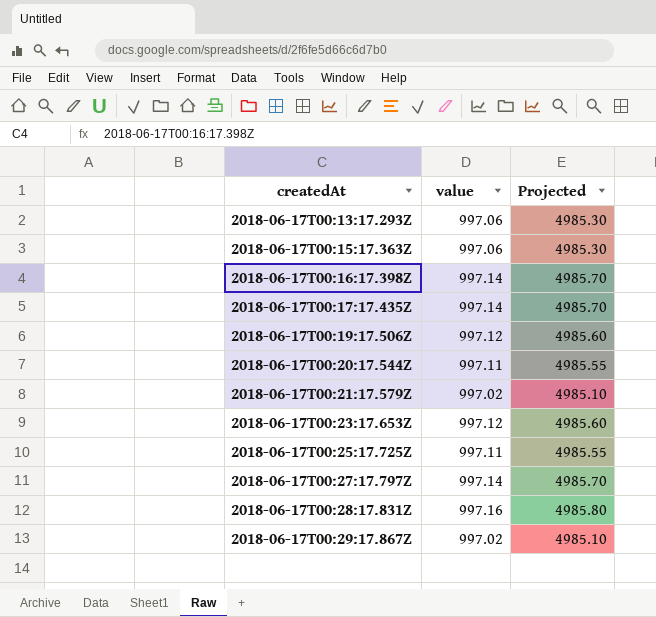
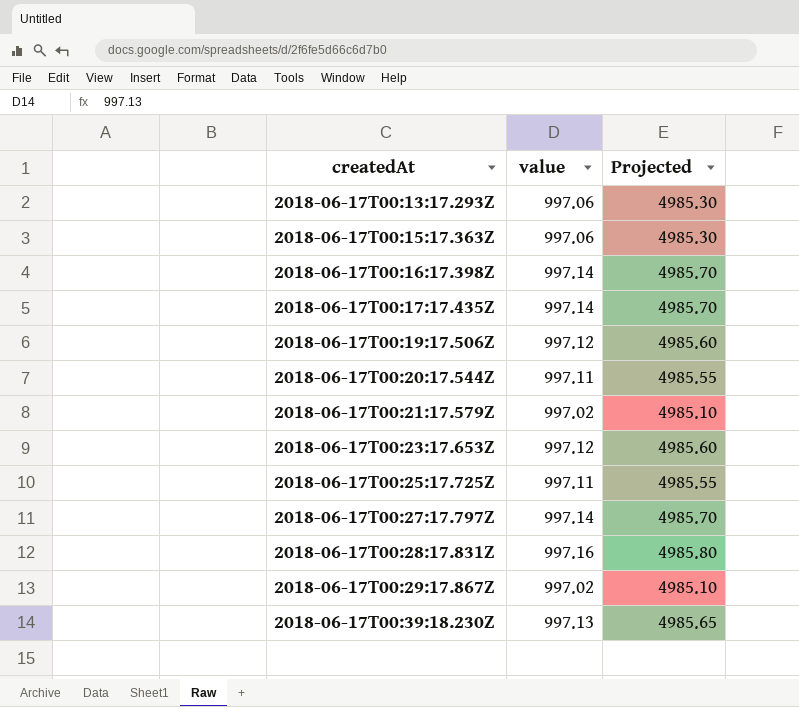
row 2018-06-17T00:39:18.230Z: none -> 997.13 | 4985.65

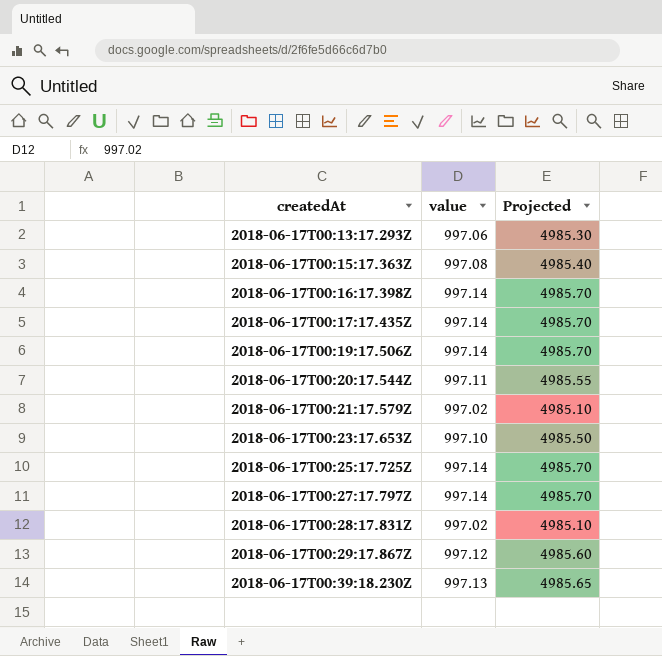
2018-06-17T00:15:17.363Z | value: 997.06 -> 997.08
2018-06-17T00:15:17.363Z | Projected: 4985.30 -> 4985.40
2018-06-17T00:19:17.506Z | value: 997.12 -> 997.14
2018-06-17T00:19:17.506Z | Projected: 4985.60 -> 4985.70
2018-06-17T00:23:17.653Z | value: 997.12 -> 997.10
2018-06-17T00:23:17.653Z | Projected: 4985.60 -> 4985.50
2018-06-17T00:25:17.725Z | value: 997.11 -> 997.14
2018-06-17T00:25:17.725Z | Projected: 4985.55 -> 4985.70
2018-06-17T00:28:17.831Z | value: 997.16 -> 997.02
2018-06-17T00:28:17.831Z | Projected: 4985.80 -> 4985.10
2018-06-17T00:29:17.867Z | value: 997.02 -> 997.12
2018-06-17T00:29:17.867Z | Projected: 4985.10 -> 4985.60

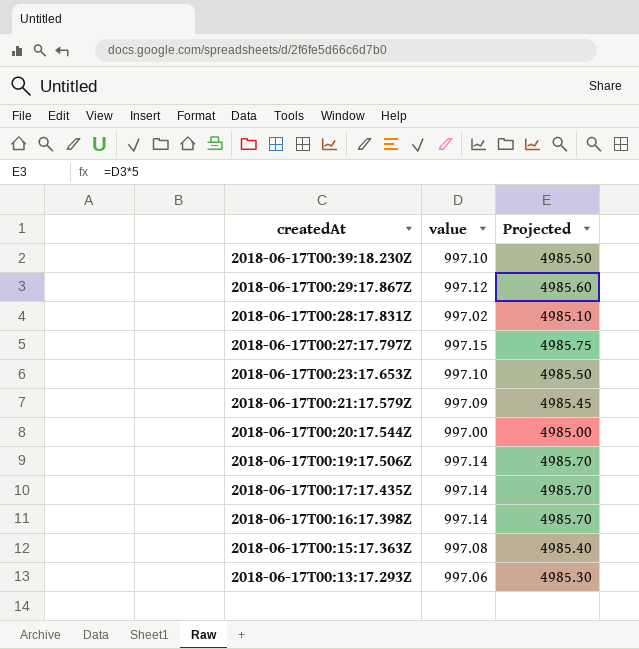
row order: createdAt ascending -> createdAt descending
row 2018-06-17T00:25:17.725Z: 997.14 | 4985.70 -> none
2018-06-17T00:39:18.230Z | value: 997.13 -> 997.10
2018-06-17T00:39:18.230Z | Projected: 4985.65 -> 4985.50
2018-06-17T00:27:17.797Z | value: 997.14 -> 997.15
2018-06-17T00:27:17.797Z | Projected: 4985.70 -> 4985.75
2018-06-17T00:21:17.579Z | value: 997.02 -> 997.09
2018-06-17T00:21:17.579Z | Projected: 4985.10 -> 4985.45
2018-06-17T00:20:17.544Z | value: 997.11 -> 997.00
2018-06-17T00:20:17.544Z | Projected: 4985.55 -> 4985.00

